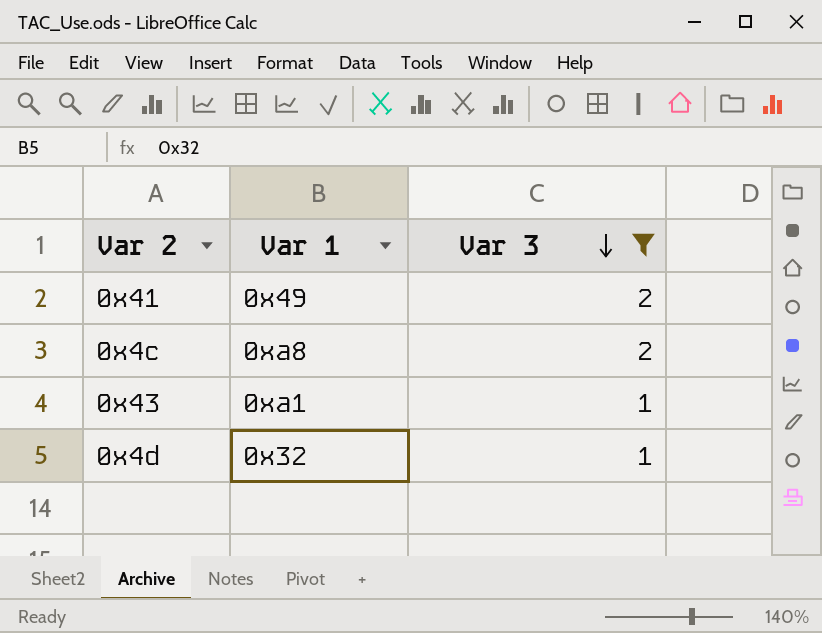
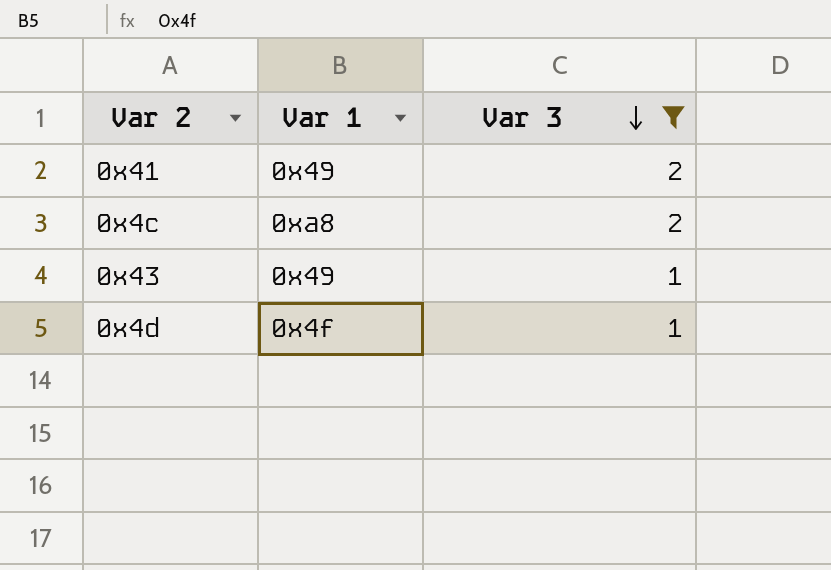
0x43 | Var 1: 0xa1 -> 0x49
0x4d | Var 1: 0x32 -> 0x4f

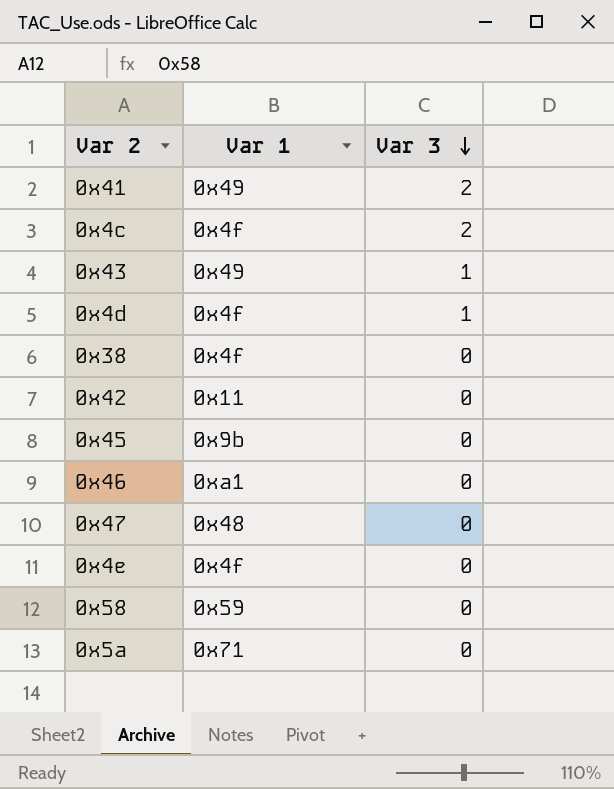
filter: Var 3 != 0 -> none
0x4c | Var 1: 0xa8 -> 0x4f

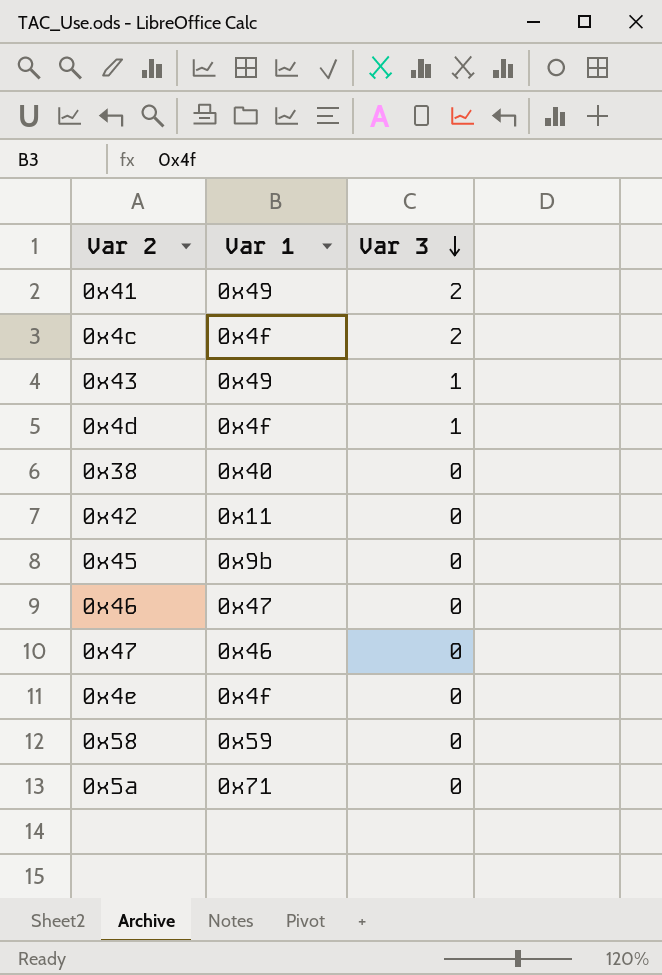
0x38 | Var 1: 0x4f -> 0x40
0x46 | Var 1: 0xa1 -> 0x47
0x47 | Var 1: 0x48 -> 0x46

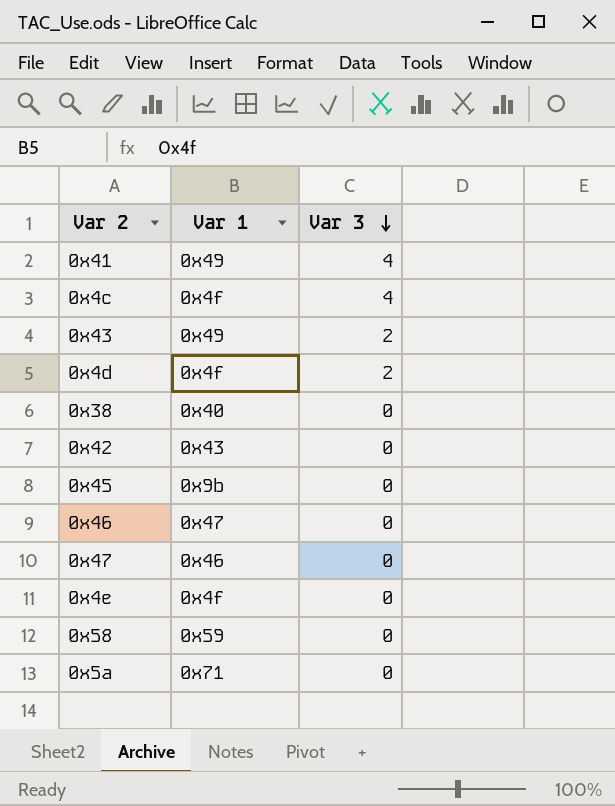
0x41 | Var 3: 2 -> 4
0x4c | Var 3: 2 -> 4
0x43 | Var 3: 1 -> 2
0x4d | Var 3: 1 -> 2
0x42 | Var 1: 0x11 -> 0x43

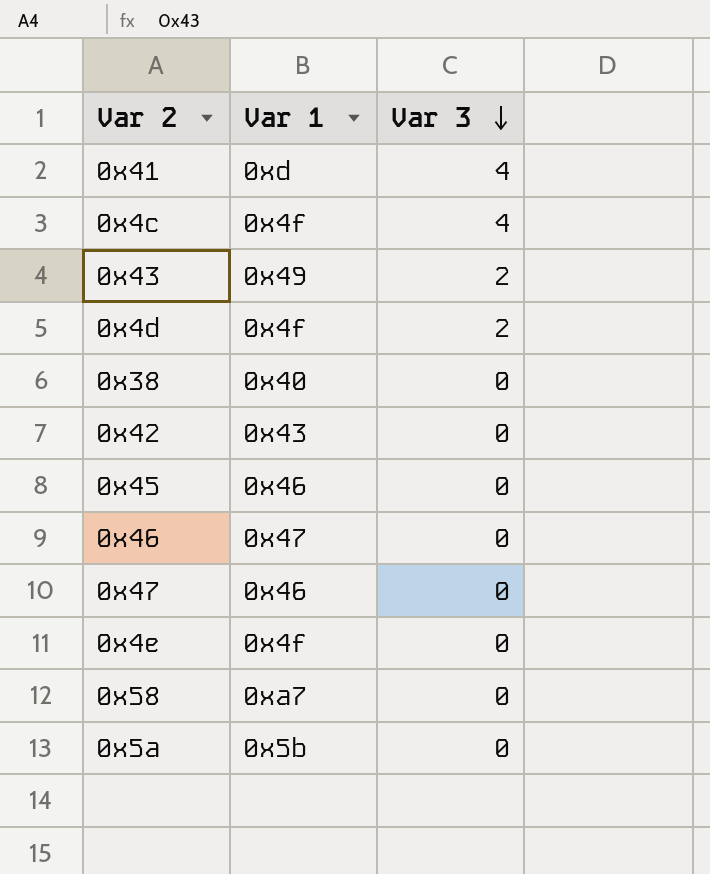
0x41 | Var 1: 0x49 -> 0xd
0x45 | Var 1: 0x9b -> 0x46
0x58 | Var 1: 0x59 -> 0xa7
0x5a | Var 1: 0x71 -> 0x5b

